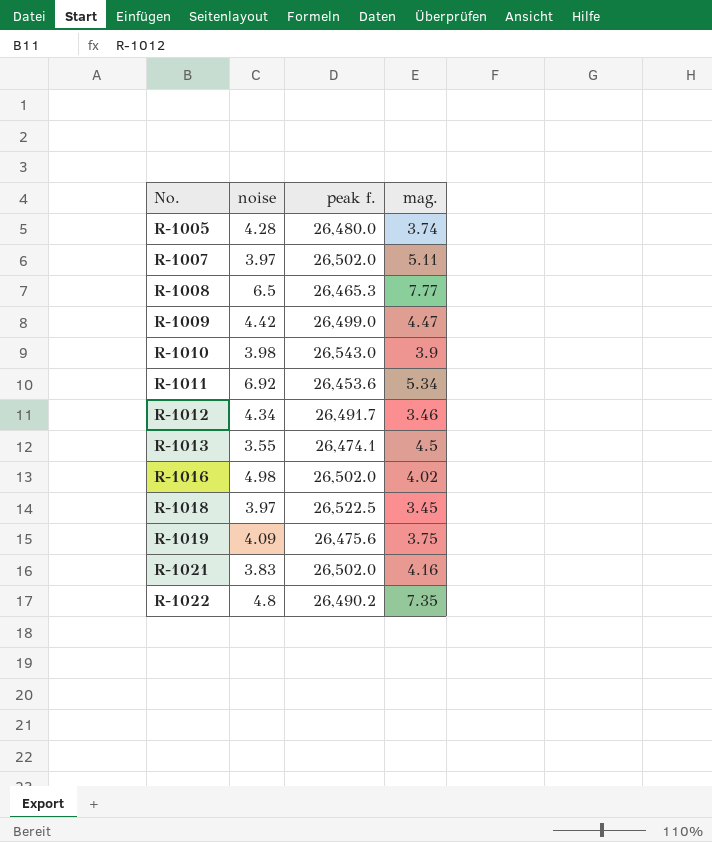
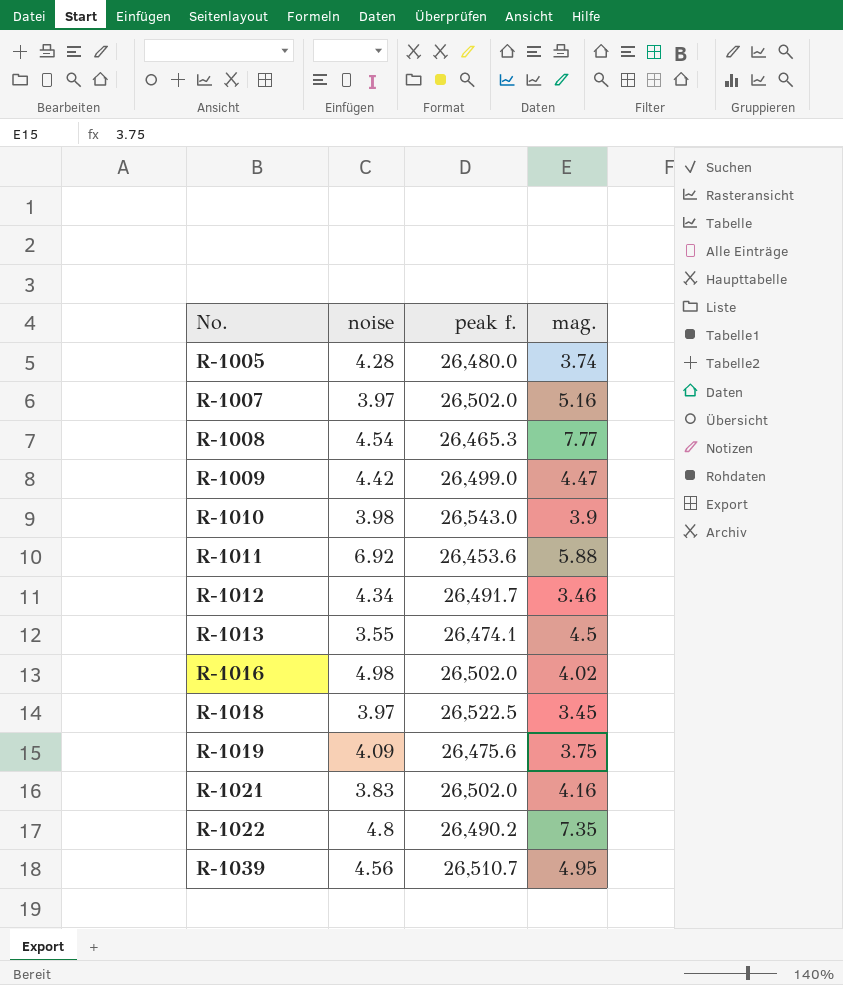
R-1007 | mag.: 5.11 -> 5.16
R-1008 | noise: 6.5 -> 4.54
R-1011 | mag.: 5.34 -> 5.88
row R-1039: none -> 4.56 | 26,510.7 | 4.95

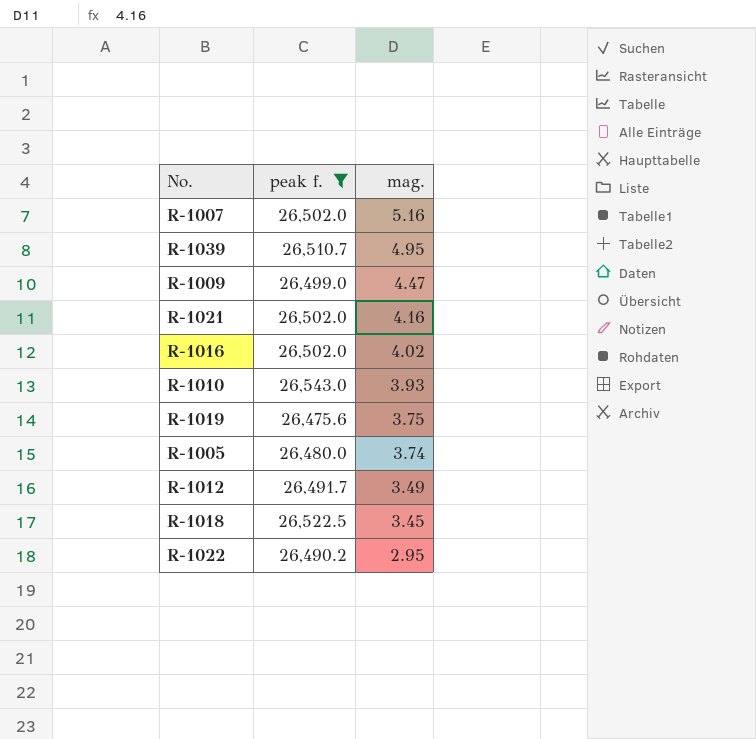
filter: none -> peak f. >= 26,475.6
row order: No. ascending -> mag. descending
column noise | position: 2 -> none
R-1010 | mag.: 3.9 -> 3.93
R-1012 | mag.: 3.46 -> 3.49
R-1022 | mag.: 7.35 -> 2.95

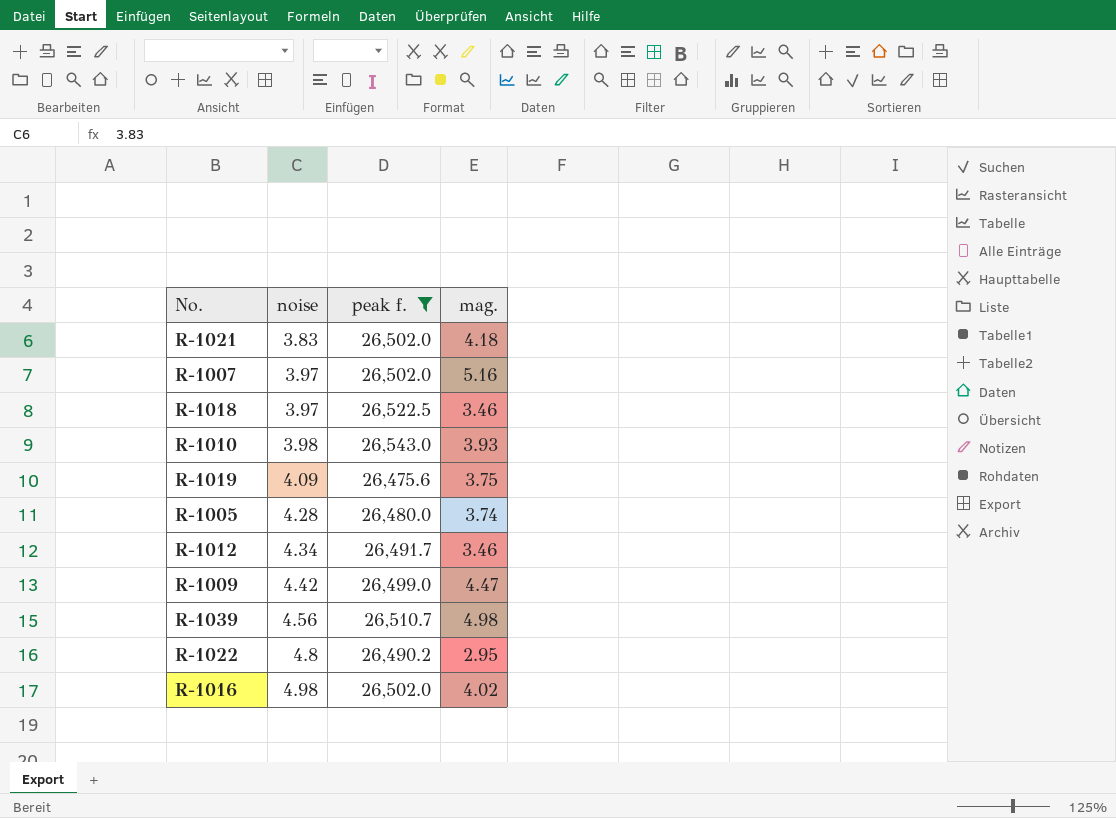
row order: mag. descending -> noise ascending
column noise | position: none -> 2
R-1021 | mag.: 4.16 -> 4.18
R-1018 | mag.: 3.45 -> 3.46
R-1012 | mag.: 3.49 -> 3.46
R-1039 | mag.: 4.95 -> 4.98

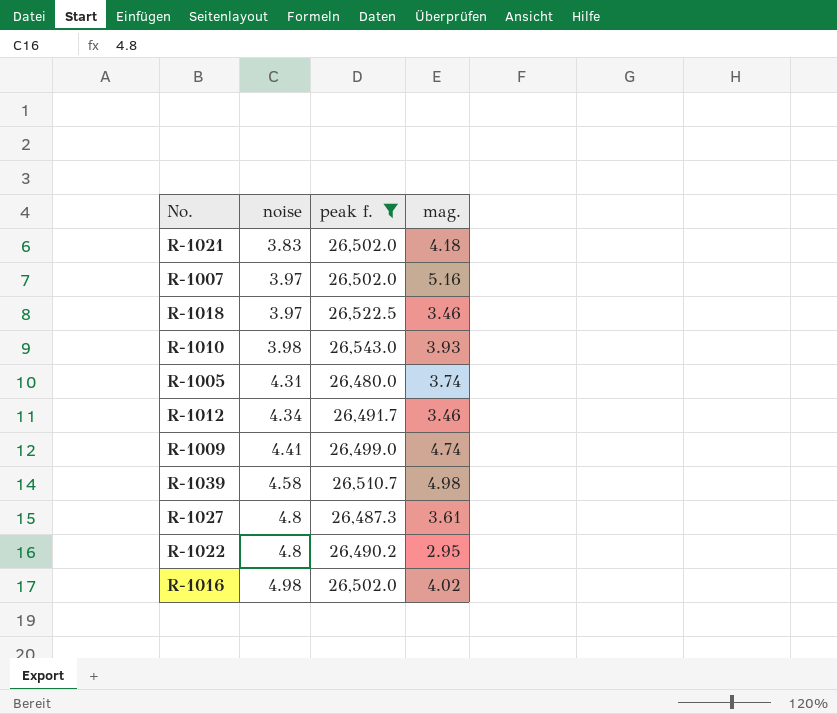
row R-1019: 4.09 | 26,475.6 | 3.75 -> none
R-1005 | noise: 4.28 -> 4.31
R-1009 | noise: 4.42 -> 4.41
R-1009 | mag.: 4.47 -> 4.74
R-1039 | noise: 4.56 -> 4.58
row R-1027: none -> 4.8 | 26,487.3 | 3.61

